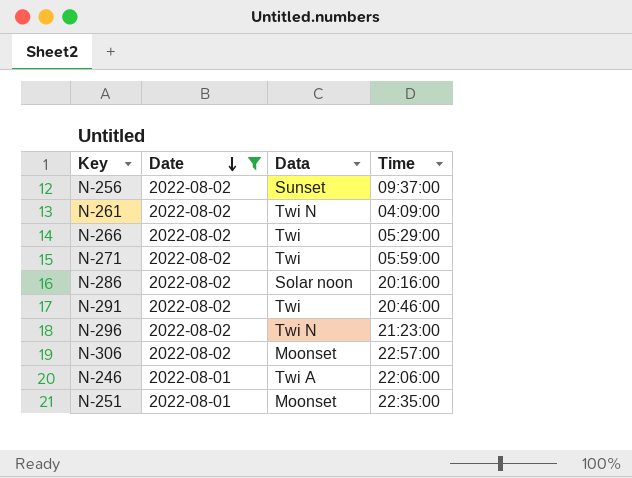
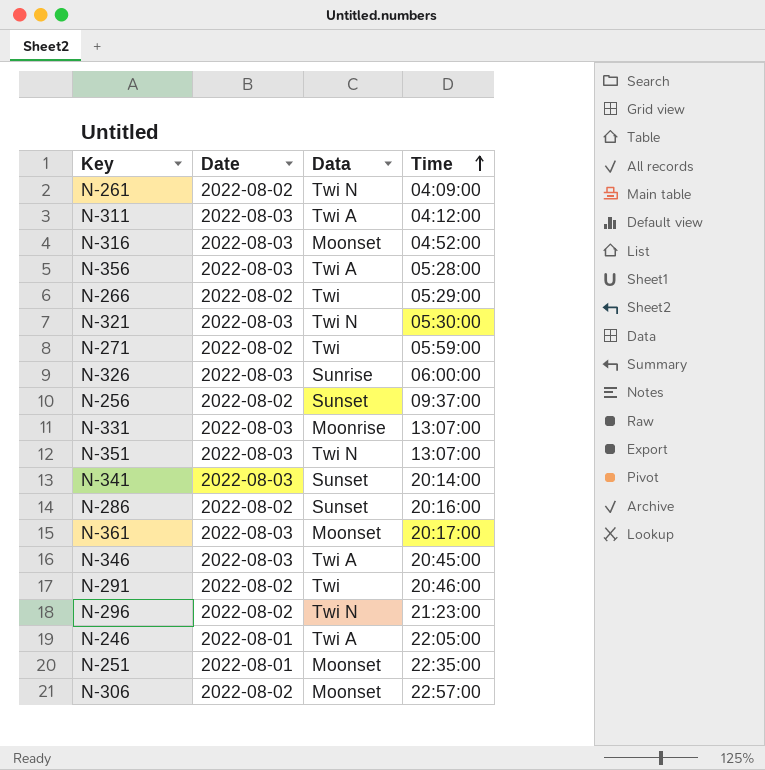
filter: Date != 2022-08-03 -> none
row order: Date descending -> Time ascending
N-286 | Data: Solar noon -> Sunset
N-246 | Time: 22:06:00 -> 22:05:00

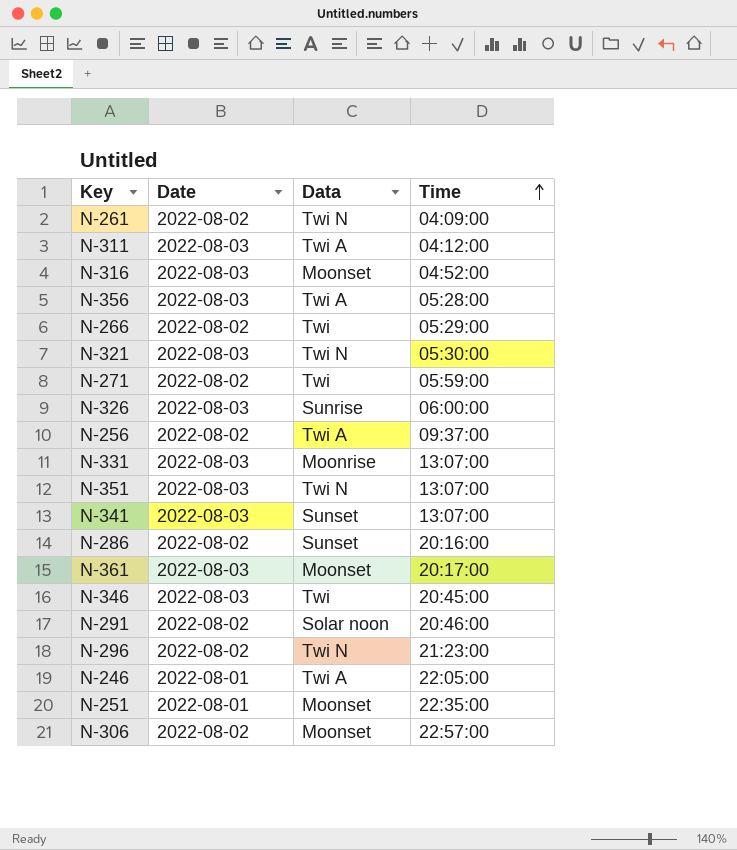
N-256 | Data: Sunset -> Twi A
N-341 | Time: 20:14:00 -> 13:07:00
N-346 | Data: Twi A -> Twi
N-291 | Data: Twi -> Solar noon

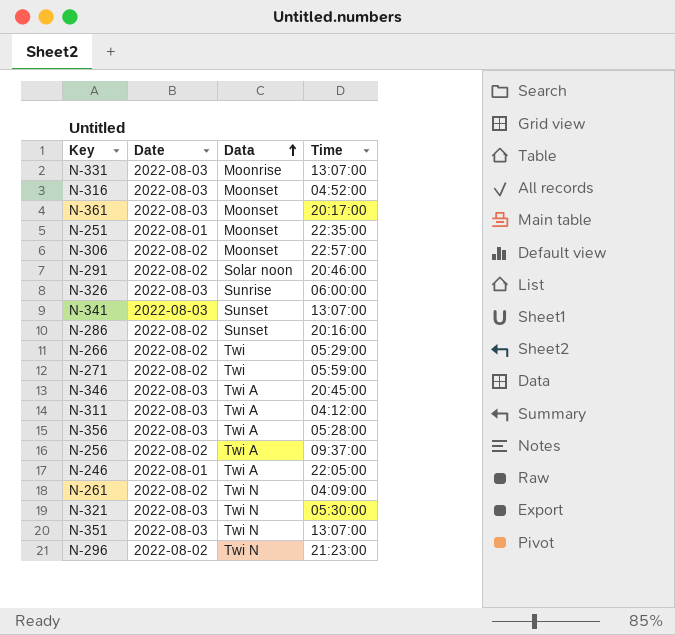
row order: Time ascending -> Data ascending
N-346 | Data: Twi -> Twi A

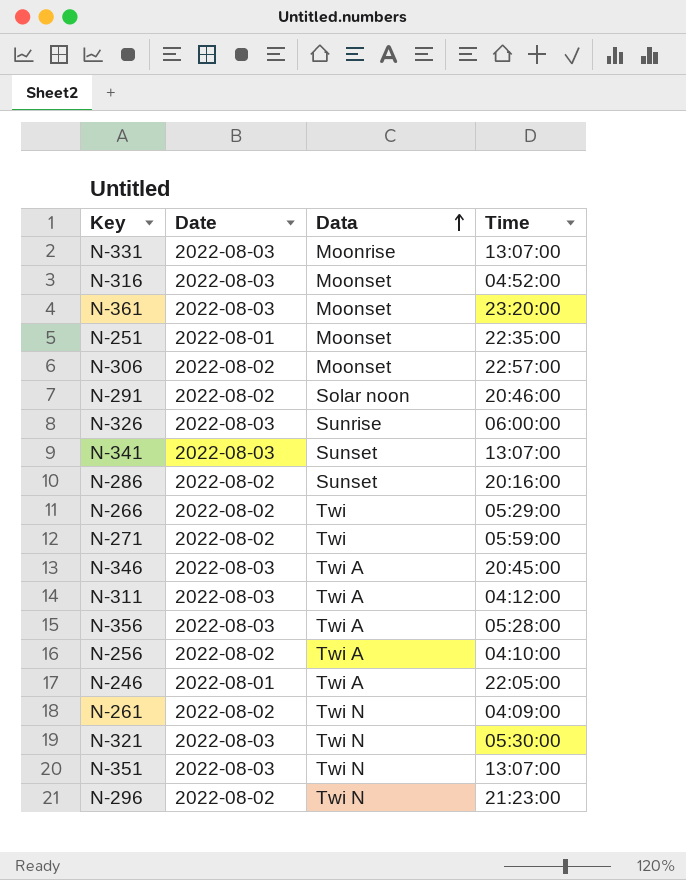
N-361 | Time: 20:17:00 -> 23:20:00
N-256 | Time: 09:37:00 -> 04:10:00

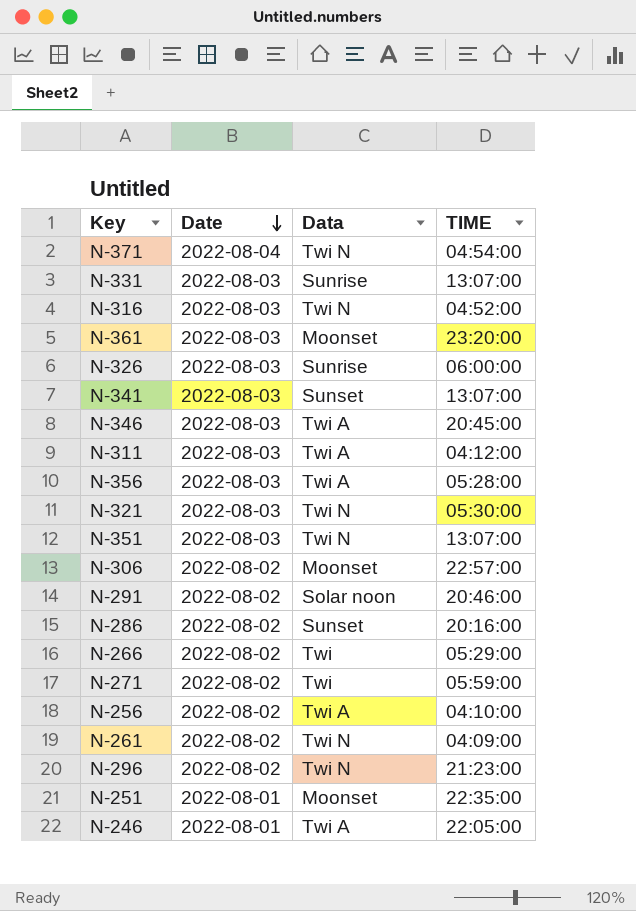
row order: Data ascending -> Date descending
column name: Time -> TIME
row N-371: none -> 2022-08-04 | Twi N | 04:54:00
N-331 | Data: Moonrise -> Sunrise
N-316 | Data: Moonset -> Twi N

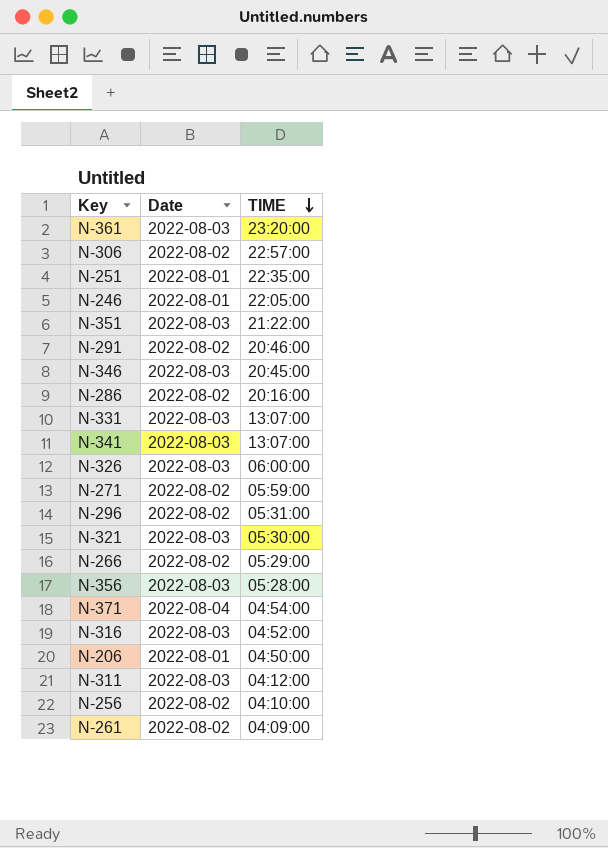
row order: Date descending -> TIME descending
column Data | position: 3 -> none
N-351 | TIME: 13:07:00 -> 21:22:00
N-296 | TIME: 21:23:00 -> 05:31:00
row N-206: none -> 2022-08-01 | 04:50:00

